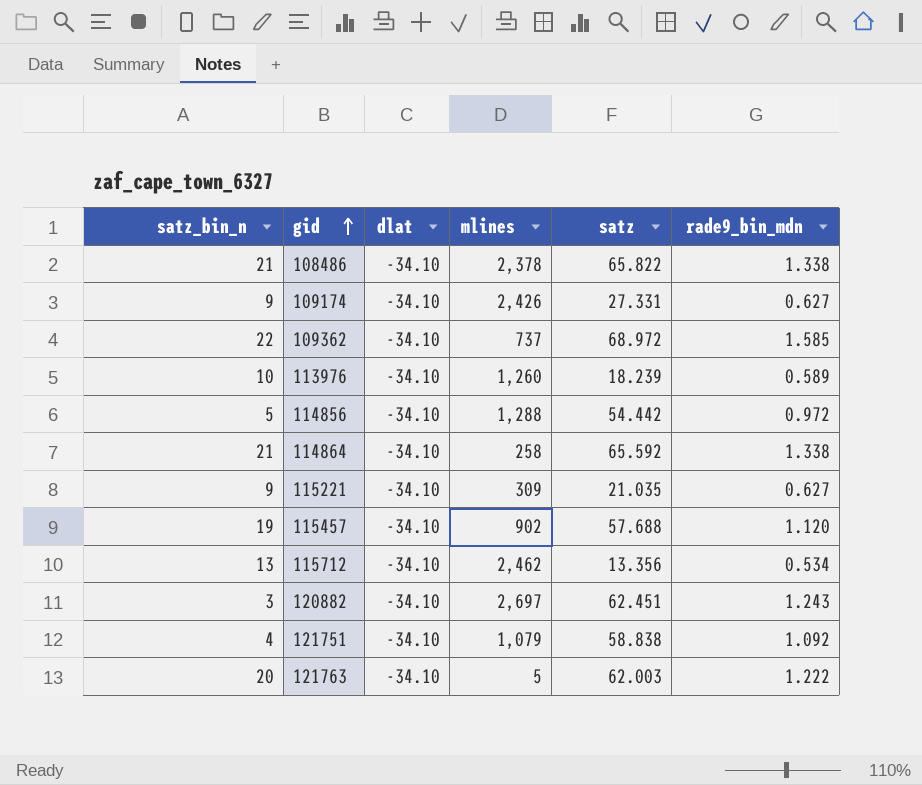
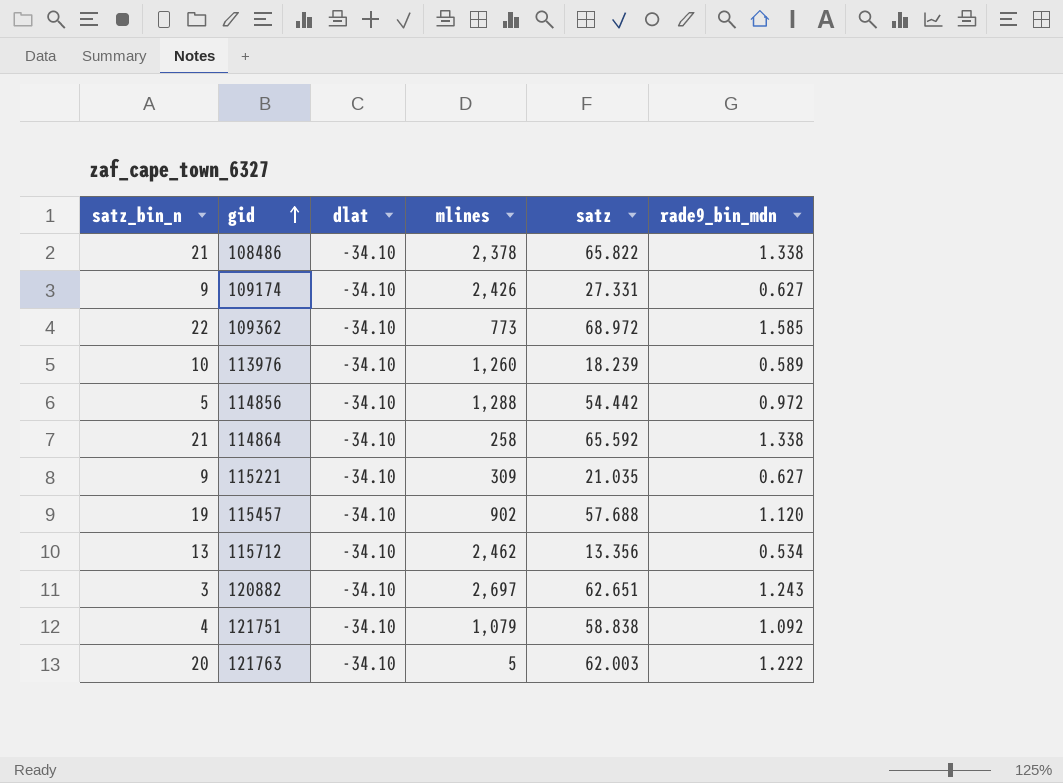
109362 | mlines: 737 -> 773
120882 | satz: 62.451 -> 62.651

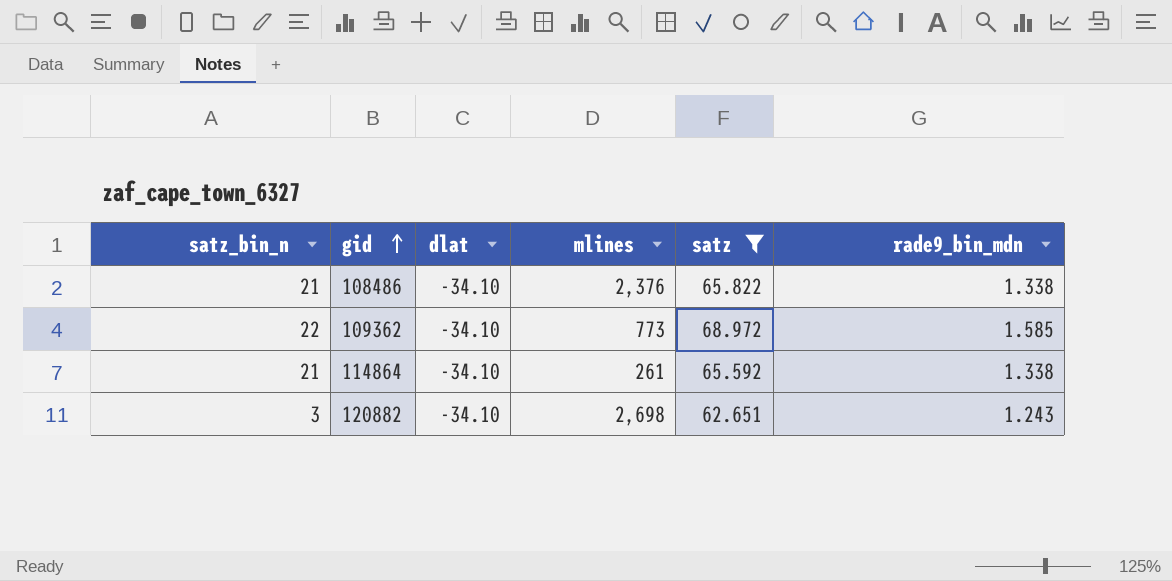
filter: none -> satz >= 62.651
108486 | mlines: 2,378 -> 2,376
114864 | mlines: 258 -> 261
120882 | mlines: 2,697 -> 2,698

